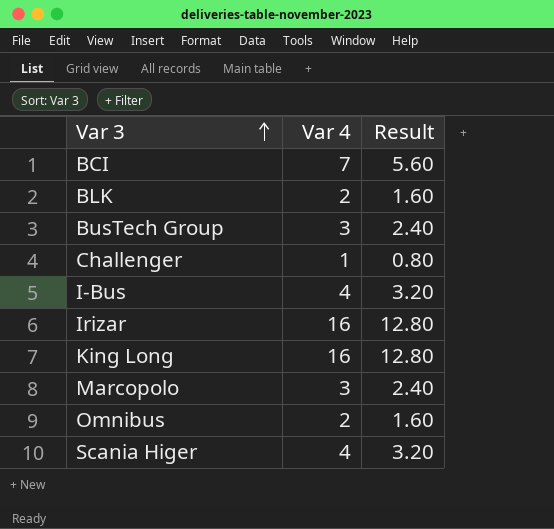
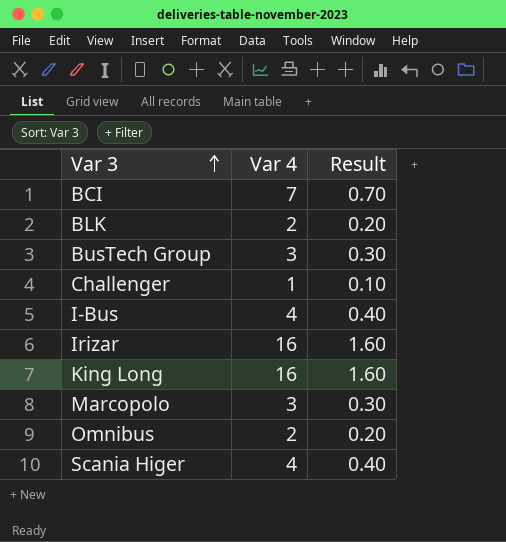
column Result | formula: [Var 4] * 0.8 -> [Var 4] * 0.1

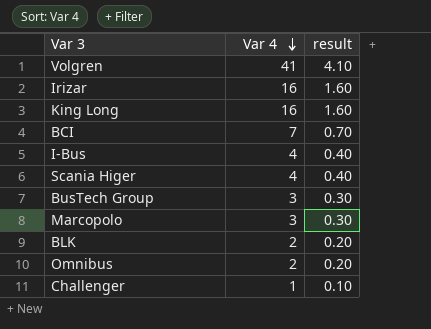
row order: Var 3 ascending -> Var 4 descending
column name: Result -> result
row Volgren: none -> 41 | 4.10

